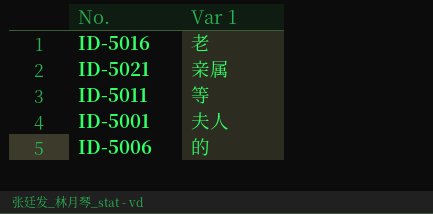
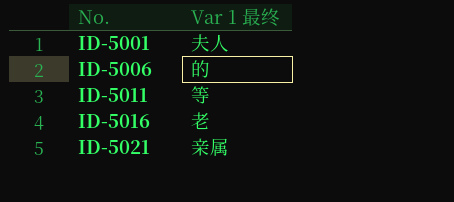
row order: none -> No. ascending
column name: Var 1 -> Var 1 最终

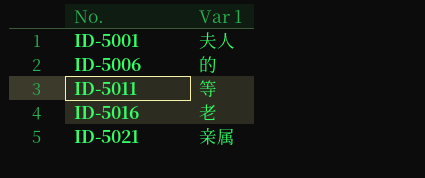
column name: Var 1 最终 -> Var 1

